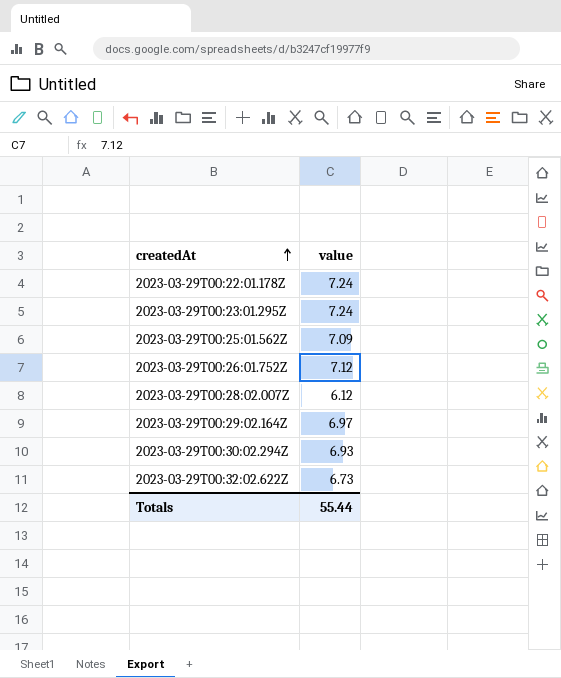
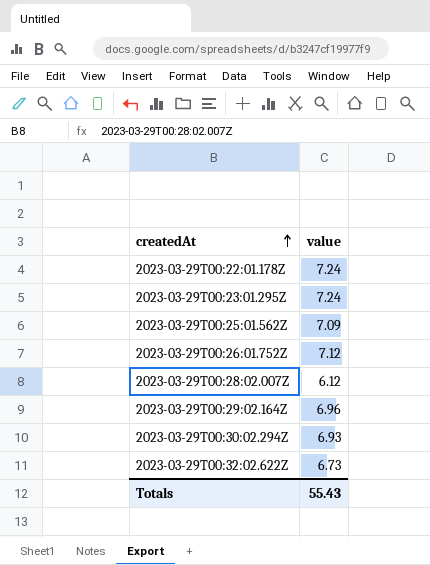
2023-03-29T00:29:02.164Z | value: 6.97 -> 6.96
Totals | value: 55.44 -> 55.43

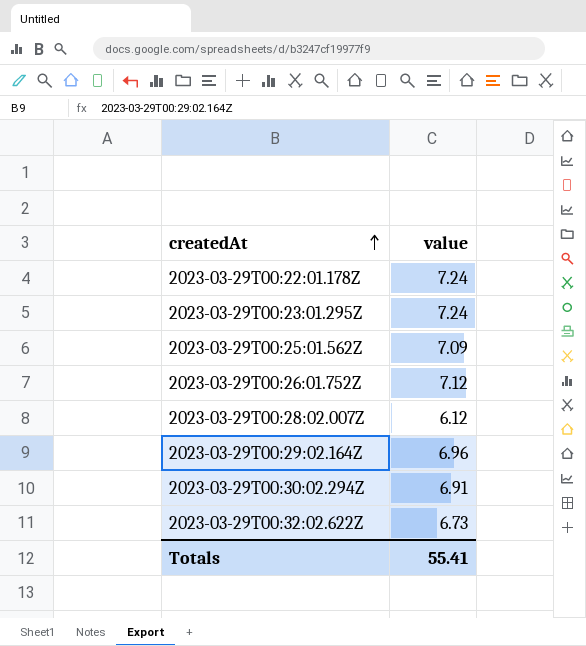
2023-03-29T00:30:02.294Z | value: 6.93 -> 6.91
Totals | value: 55.43 -> 55.41

